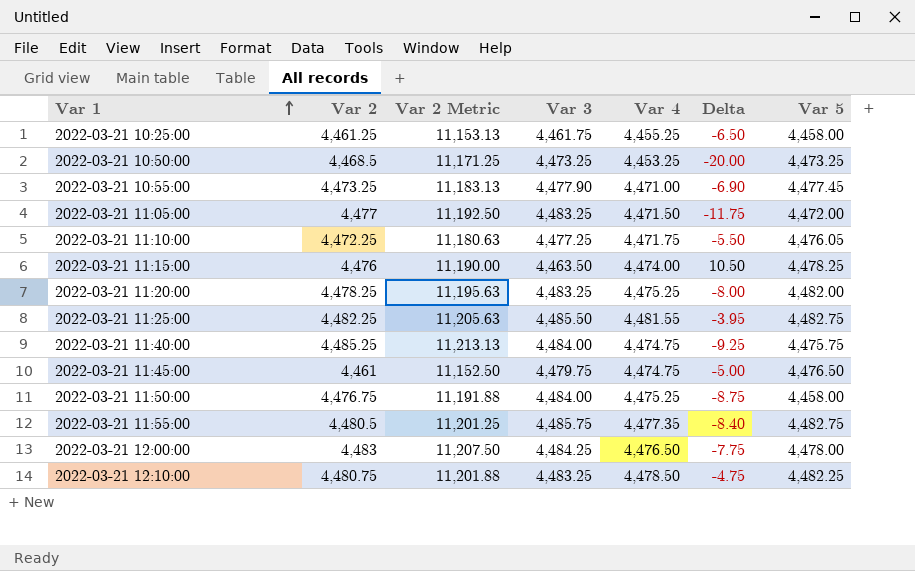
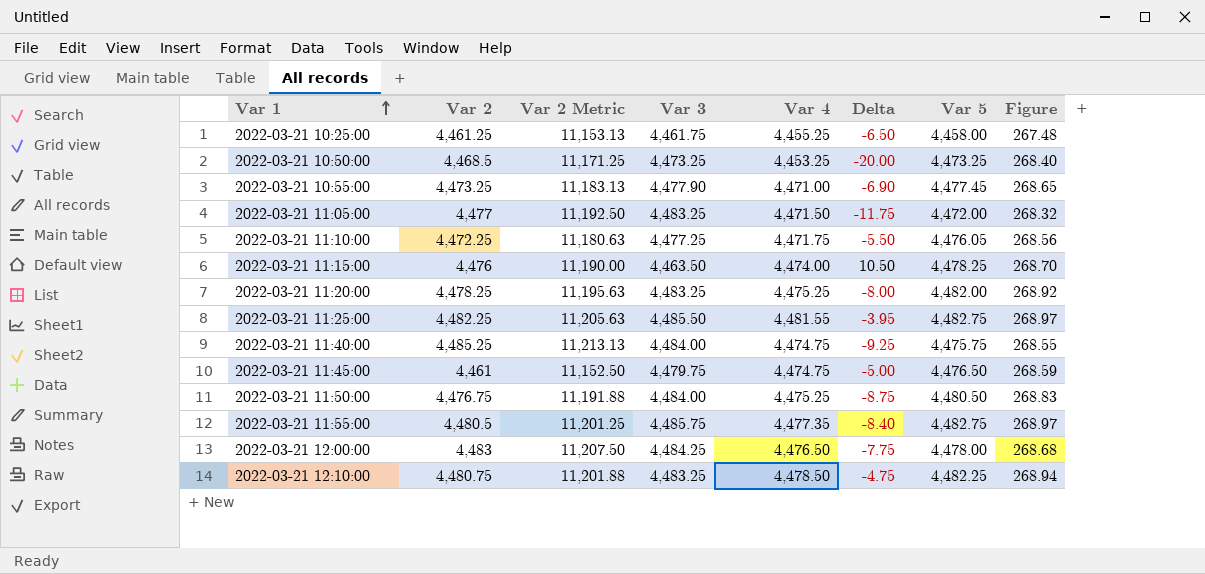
column Figure | formula: none -> [Var 5] * 0.06
2022-03-21 11:50:00 | Var 5: 4,458.00 -> 4,480.50

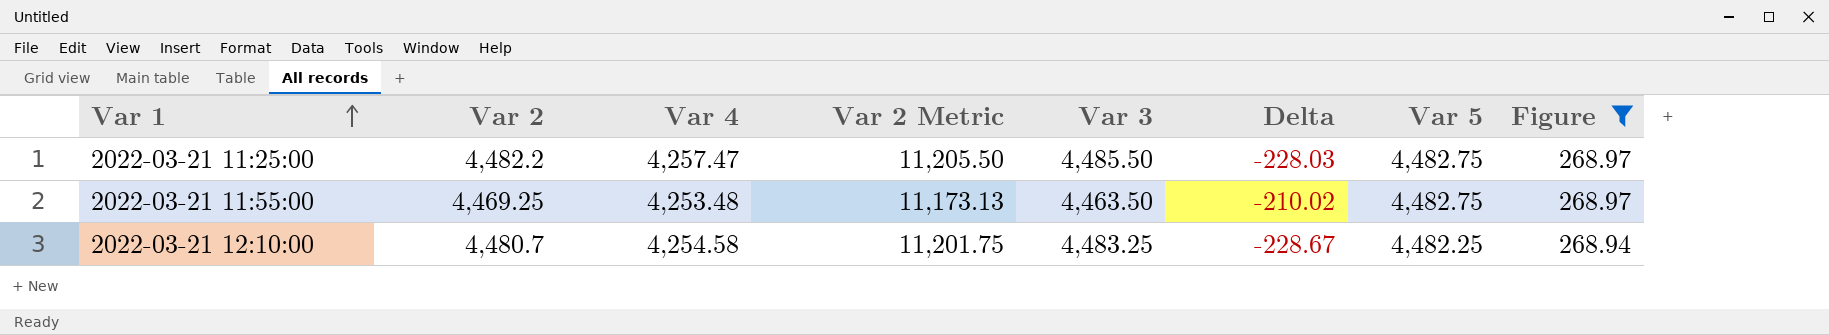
filter: none -> Figure >= 268.94
column Var 4 | position: 5 -> 3
2022-03-21 11:25:00 | Var 2: 4,482.25 -> 4,482.2
2022-03-21 11:25:00 | Var 4: 4,481.55 -> 4,257.47
2022-03-21 11:25:00 | Var 2 Metric: 11,205.63 -> 11,205.50
2022-03-21 11:25:00 | Delta: -3.95 -> -228.03
2022-03-21 11:55:00 | Var 2: 4,480.5 -> 4,469.25
2022-03-21 11:55:00 | Var 4: 4,477.35 -> 4,253.48
2022-03-21 11:55:00 | Var 2 Metric: 11,201.25 -> 11,173.13
2022-03-21 11:55:00 | Var 3: 4,485.75 -> 4,463.50
2022-03-21 11:55:00 | Delta: -8.40 -> -210.02
2022-03-21 12:10:00 | Var 2: 4,480.75 -> 4,480.7
2022-03-21 12:10:00 | Var 4: 4,478.50 -> 4,254.58
2022-03-21 12:10:00 | Var 2 Metric: 11,201.88 -> 11,201.75
2022-03-21 12:10:00 | Delta: -4.75 -> -228.67

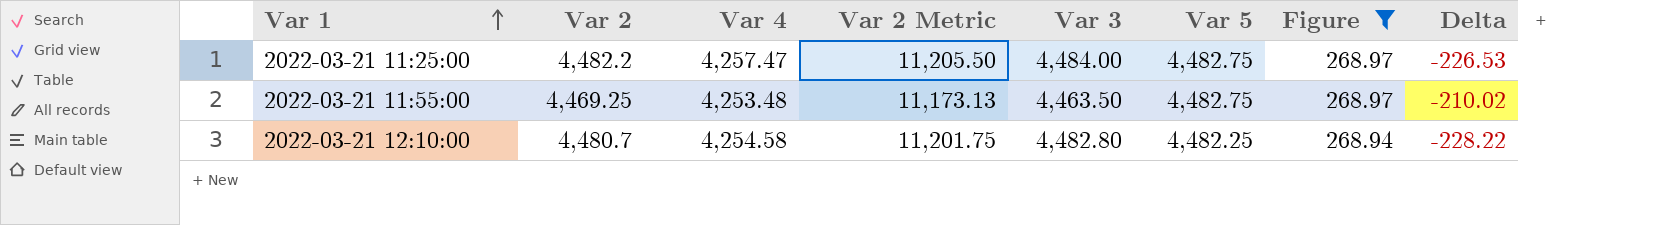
column Delta | position: 6 -> 8
2022-03-21 11:25:00 | Var 3: 4,485.50 -> 4,484.00
2022-03-21 11:25:00 | Delta: -228.03 -> -226.53
2022-03-21 12:10:00 | Var 3: 4,483.25 -> 4,482.80
2022-03-21 12:10:00 | Delta: -228.67 -> -228.22

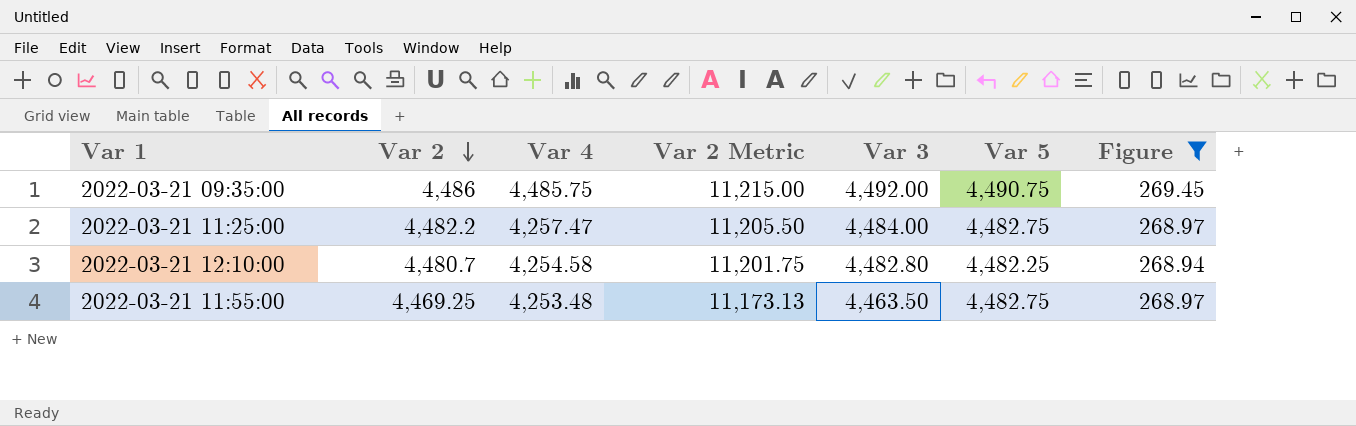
row order: Var 1 ascending -> Var 2 descending
column Delta | formula: [Var 4] - [Var 3] -> none
row 2022-03-21 09:35:00: none -> 4,486 | 4,485.75 | 11,215.00 | 4,492.00 | 4,490.75 | 269.45

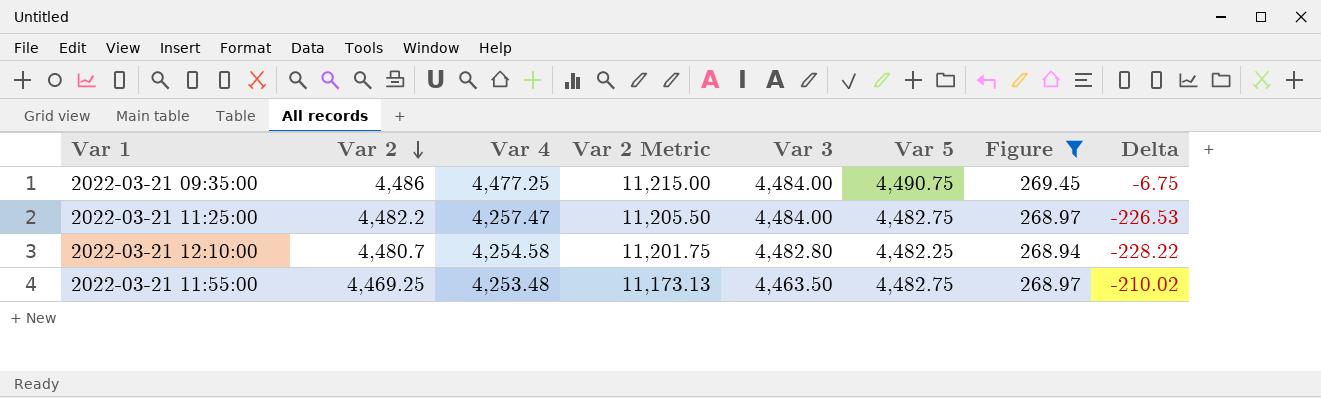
column Delta | formula: none -> [Var 4] - [Var 3]
2022-03-21 09:35:00 | Var 4: 4,485.75 -> 4,477.25
2022-03-21 09:35:00 | Var 3: 4,492.00 -> 4,484.00

